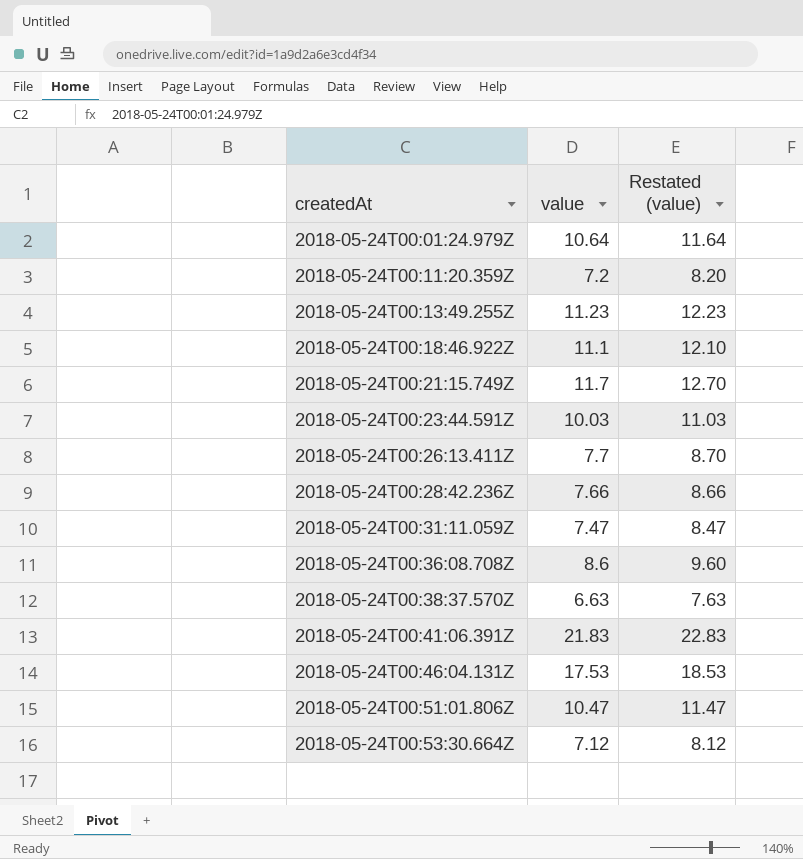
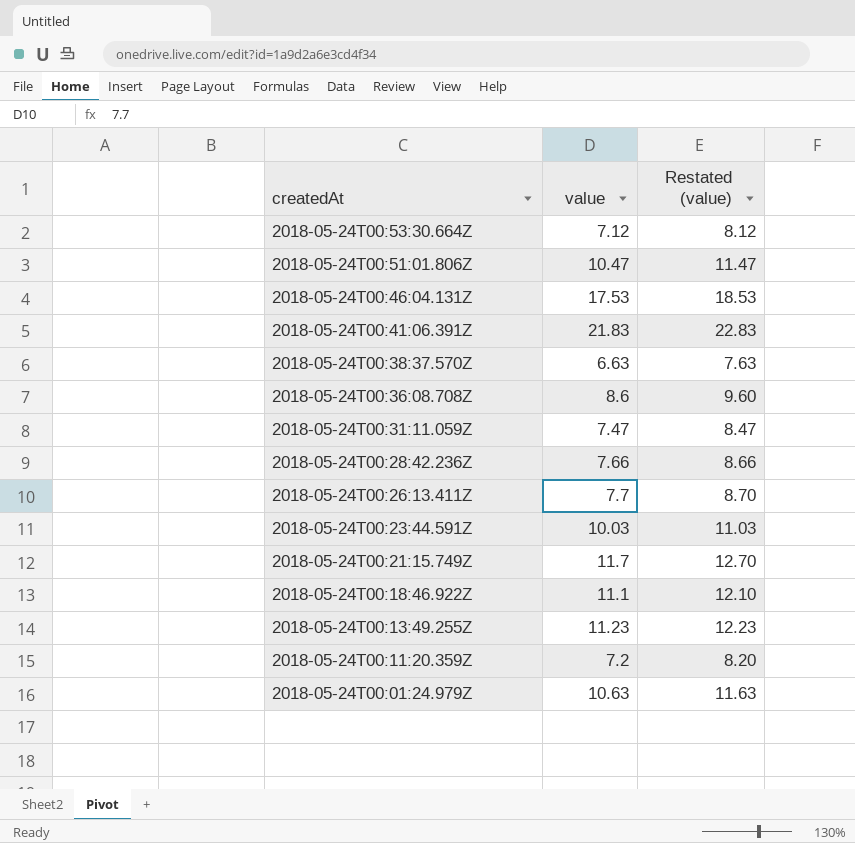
row order: createdAt ascending -> createdAt descending
2018-05-24T00:01:24.979Z | value: 10.64 -> 10.63
2018-05-24T00:01:24.979Z | Restated (value): 11.64 -> 11.63

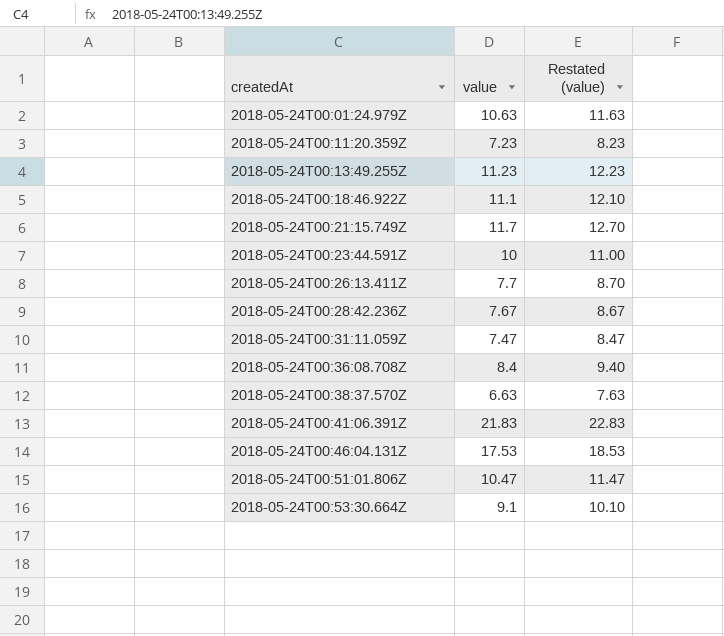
row order: createdAt descending -> createdAt ascending
2018-05-24T00:11:20.359Z | value: 7.2 -> 7.23
2018-05-24T00:11:20.359Z | Restated (value): 8.20 -> 8.23
2018-05-24T00:23:44.591Z | value: 10.03 -> 10
2018-05-24T00:23:44.591Z | Restated (value): 11.03 -> 11.00
2018-05-24T00:28:42.236Z | value: 7.66 -> 7.67
2018-05-24T00:28:42.236Z | Restated (value): 8.66 -> 8.67
2018-05-24T00:36:08.708Z | value: 8.6 -> 8.4
2018-05-24T00:36:08.708Z | Restated (value): 9.60 -> 9.40
2018-05-24T00:53:30.664Z | value: 7.12 -> 9.1
2018-05-24T00:53:30.664Z | Restated (value): 8.12 -> 10.10

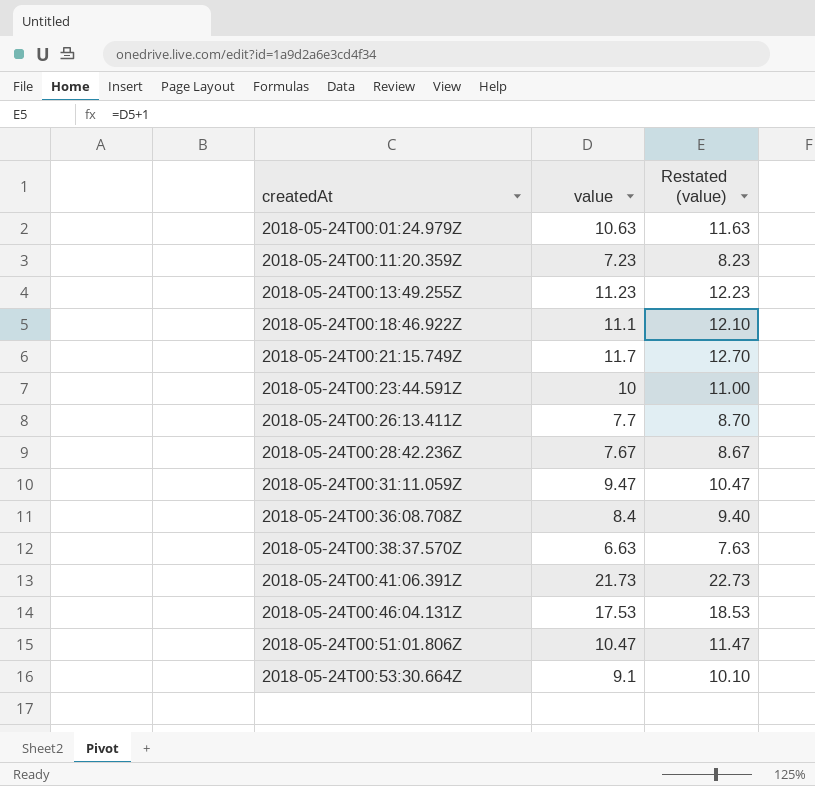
2018-05-24T00:31:11.059Z | value: 7.47 -> 9.47
2018-05-24T00:31:11.059Z | Restated (value): 8.47 -> 10.47
2018-05-24T00:41:06.391Z | value: 21.83 -> 21.73
2018-05-24T00:41:06.391Z | Restated (value): 22.83 -> 22.73

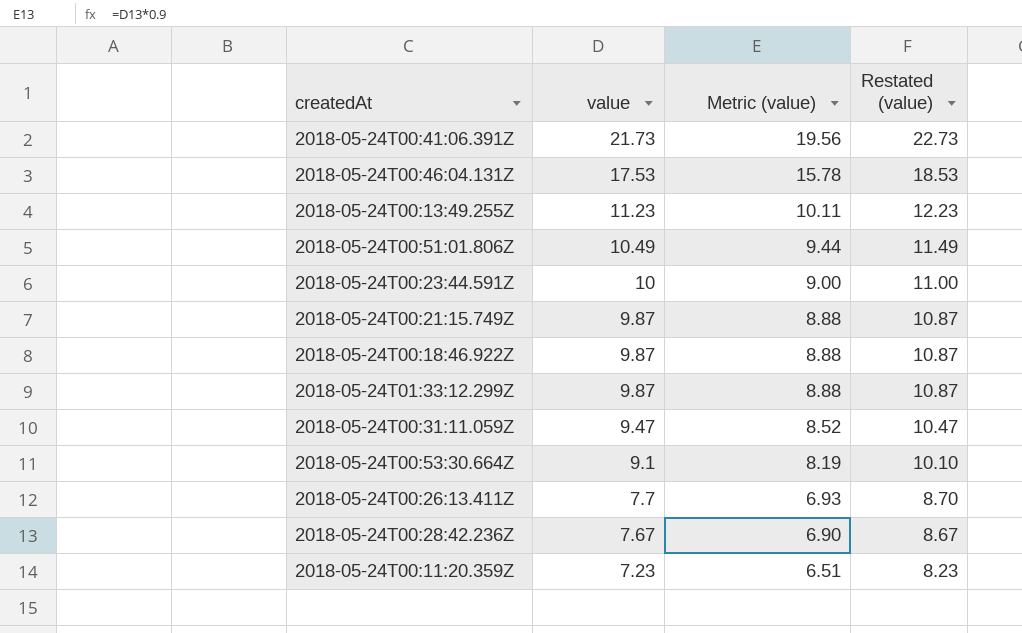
row order: createdAt ascending -> value descending
column Metric (value) | formula: none -> [value] * 0.9
row 2018-05-24T00:01:24.979Z: 10.63 | 11.63 -> none
row 2018-05-24T00:36:08.708Z: 8.4 | 9.40 -> none
row 2018-05-24T00:38:37.570Z: 6.63 | 7.63 -> none
2018-05-24T00:51:01.806Z | value: 10.47 -> 10.49
2018-05-24T00:51:01.806Z | Restated (value): 11.47 -> 11.49
2018-05-24T00:21:15.749Z | value: 11.7 -> 9.87
2018-05-24T00:21:15.749Z | Restated (value): 12.70 -> 10.87
2018-05-24T00:18:46.922Z | value: 11.1 -> 9.87
2018-05-24T00:18:46.922Z | Restated (value): 12.10 -> 10.87
row 2018-05-24T01:33:12.299Z: none -> 9.87 | 8.88 | 10.87

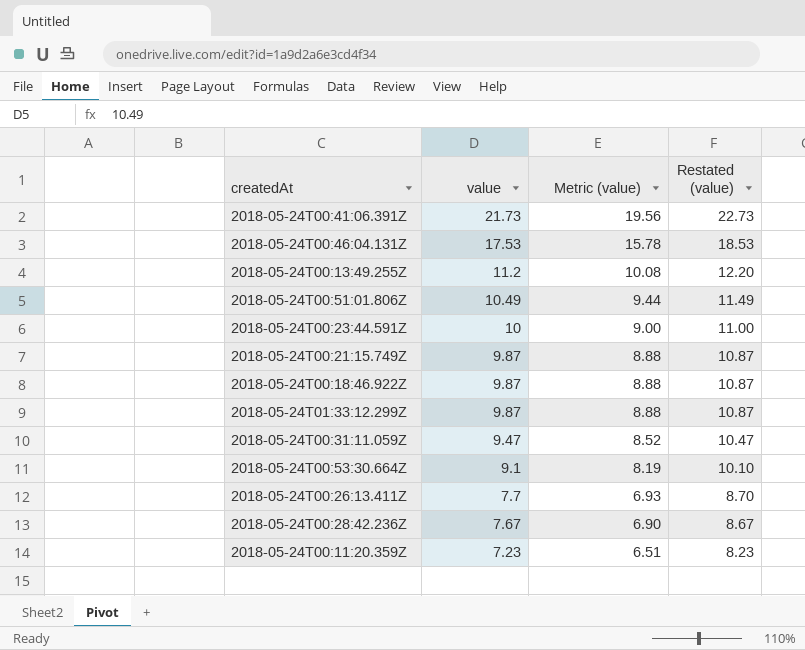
2018-05-24T00:13:49.255Z | value: 11.23 -> 11.2
2018-05-24T00:13:49.255Z | Metric (value): 10.11 -> 10.08
2018-05-24T00:13:49.255Z | Restated (value): 12.23 -> 12.20

